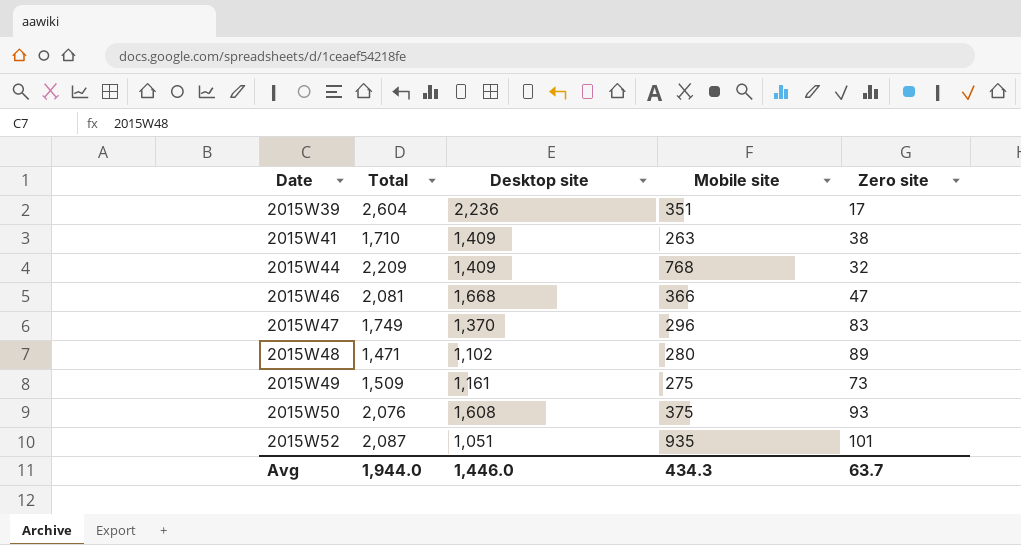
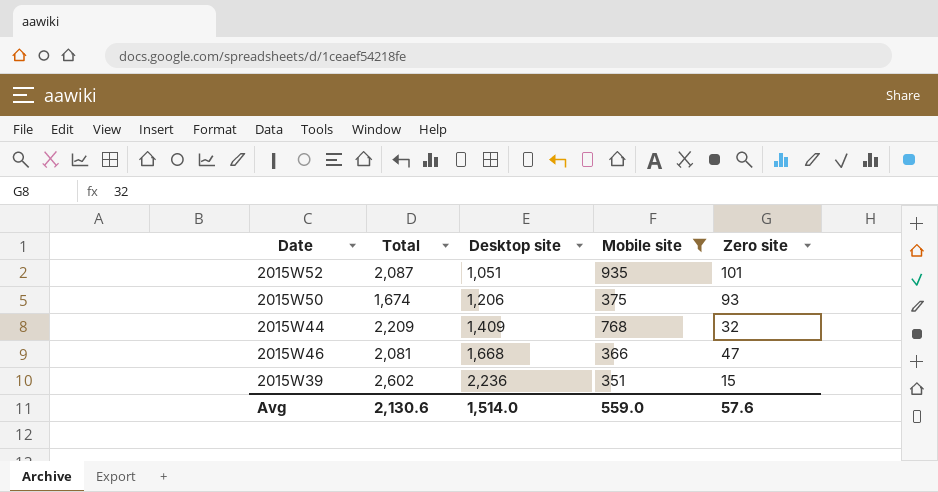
filter: none -> Mobile site >= 351
row order: Date ascending -> Desktop site ascending
2015W50 | Total: 2,076 -> 1,674
2015W50 | Desktop site: 1,608 -> 1,206
2015W39 | Total: 2,604 -> 2,602
2015W39 | Zero site: 17 -> 15
Avg | Total: 1,944.0 -> 2,130.6
Avg | Desktop site: 1,446.0 -> 1,514.0
Avg | Mobile site: 434.3 -> 559.0
Avg | Zero site: 63.7 -> 57.6

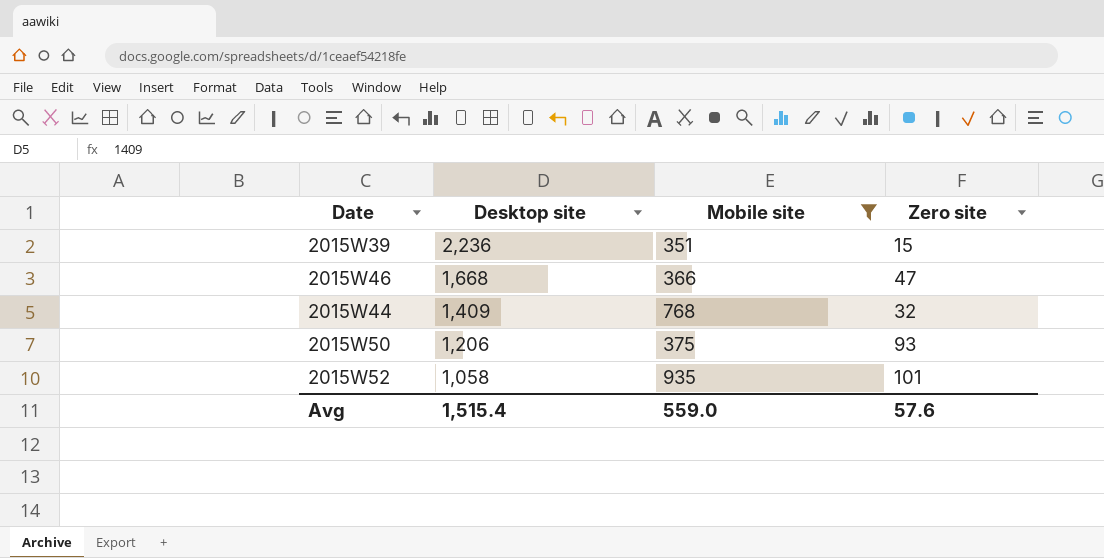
row order: Desktop site ascending -> Desktop site descending
column Total | formula: [Desktop site] + [Mobile site] + [Zero site] -> none
2015W52 | Desktop site: 1,051 -> 1,058
Avg | Desktop site: 1,514.0 -> 1,515.4

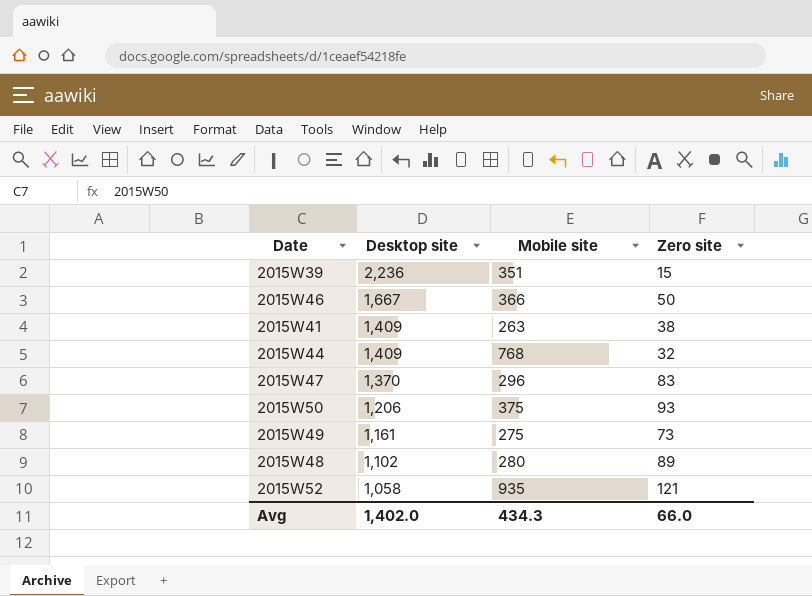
filter: Mobile site >= 351 -> none
2015W46 | Desktop site: 1,668 -> 1,667
2015W46 | Zero site: 47 -> 50
2015W52 | Zero site: 101 -> 121
Avg | Desktop site: 1,515.4 -> 1,402.0
Avg | Mobile site: 559.0 -> 434.3
Avg | Zero site: 57.6 -> 66.0

